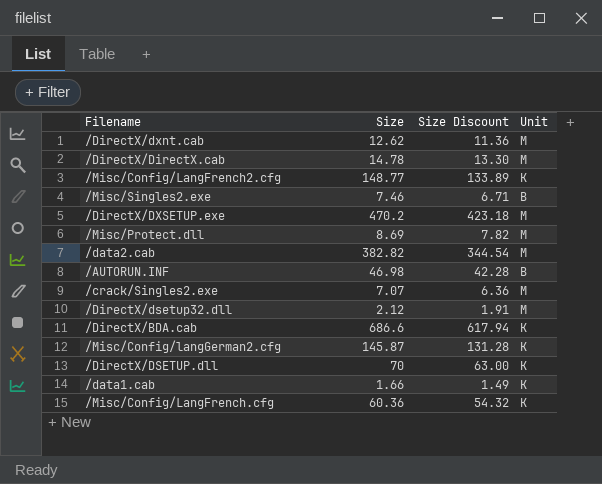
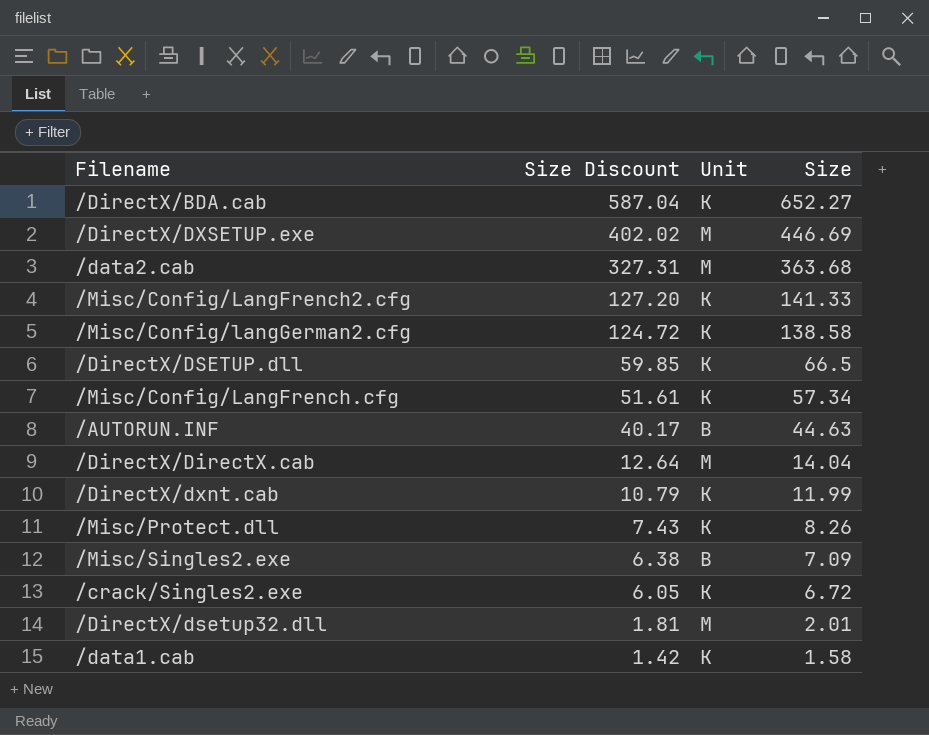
row order: none -> Size Discount descending
column Size | position: 2 -> 4
/DirectX/BDA.cab | Size Discount: 617.94 -> 587.04
/DirectX/BDA.cab | Size: 686.6 -> 652.27
/DirectX/DXSETUP.exe | Size Discount: 423.18 -> 402.02
/DirectX/DXSETUP.exe | Size: 470.2 -> 446.69
/data2.cab | Size Discount: 344.54 -> 327.31
/data2.cab | Size: 382.82 -> 363.68
/Misc/Config/LangFrench2.cfg | Size Discount: 133.89 -> 127.20
/Misc/Config/LangFrench2.cfg | Size: 148.77 -> 141.33
/Misc/Config/langGerman2.cfg | Size Discount: 131.28 -> 124.72
/Misc/Config/langGerman2.cfg | Size: 145.87 -> 138.58
/DirectX/DSETUP.dll | Size Discount: 63.00 -> 59.85
/DirectX/DSETUP.dll | Size: 70 -> 66.5
/Misc/Config/LangFrench.cfg | Size Discount: 54.32 -> 51.61
/Misc/Config/LangFrench.cfg | Size: 60.36 -> 57.34
/AUTORUN.INF | Size Discount: 42.28 -> 40.17
/AUTORUN.INF | Size: 46.98 -> 44.63
/DirectX/DirectX.cab | Size Discount: 13.30 -> 12.64
/DirectX/DirectX.cab | Size: 14.78 -> 14.04
/DirectX/dxnt.cab | Size Discount: 11.36 -> 10.79
/DirectX/dxnt.cab | Unit: M -> K
/DirectX/dxnt.cab | Size: 12.62 -> 11.99
/Misc/Protect.dll | Size Discount: 7.82 -> 7.43
/Misc/Protect.dll | Unit: M -> K
/Misc/Protect.dll | Size: 8.69 -> 8.26
/Misc/Singles2.exe | Size Discount: 6.71 -> 6.38
/Misc/Singles2.exe | Size: 7.46 -> 7.09
/crack/Singles2.exe | Size Discount: 6.36 -> 6.05
/crack/Singles2.exe | Unit: M -> K
/crack/Singles2.exe | Size: 7.07 -> 6.72
/DirectX/dsetup32.dll | Size Discount: 1.91 -> 1.81
/DirectX/dsetup32.dll | Size: 2.12 -> 2.01
/data1.cab | Size Discount: 1.49 -> 1.42
/data1.cab | Size: 1.66 -> 1.58

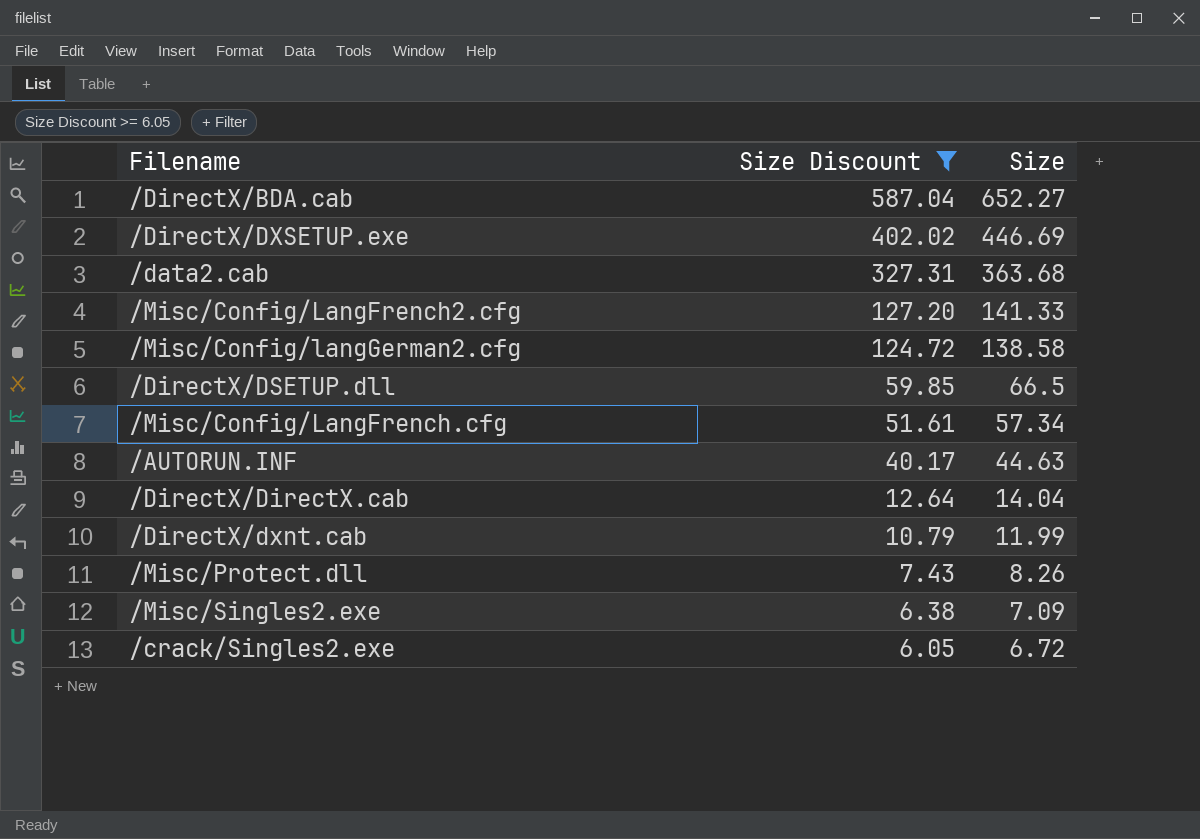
filter: none -> Size Discount >= 6.05
column Unit | position: 3 -> none

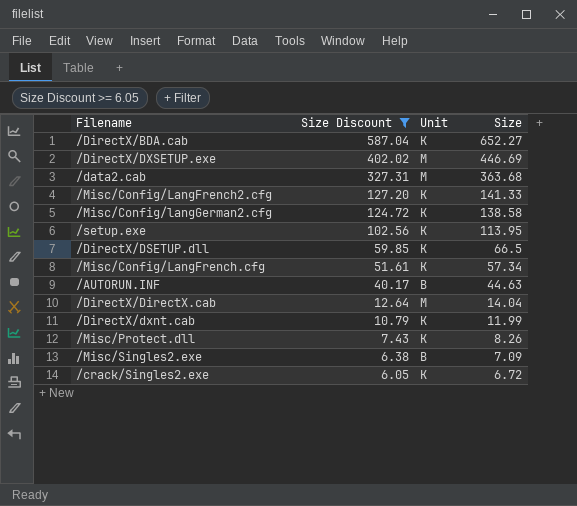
column Unit | position: none -> 3
row /setup.exe: none -> 102.56 | K | 113.95

